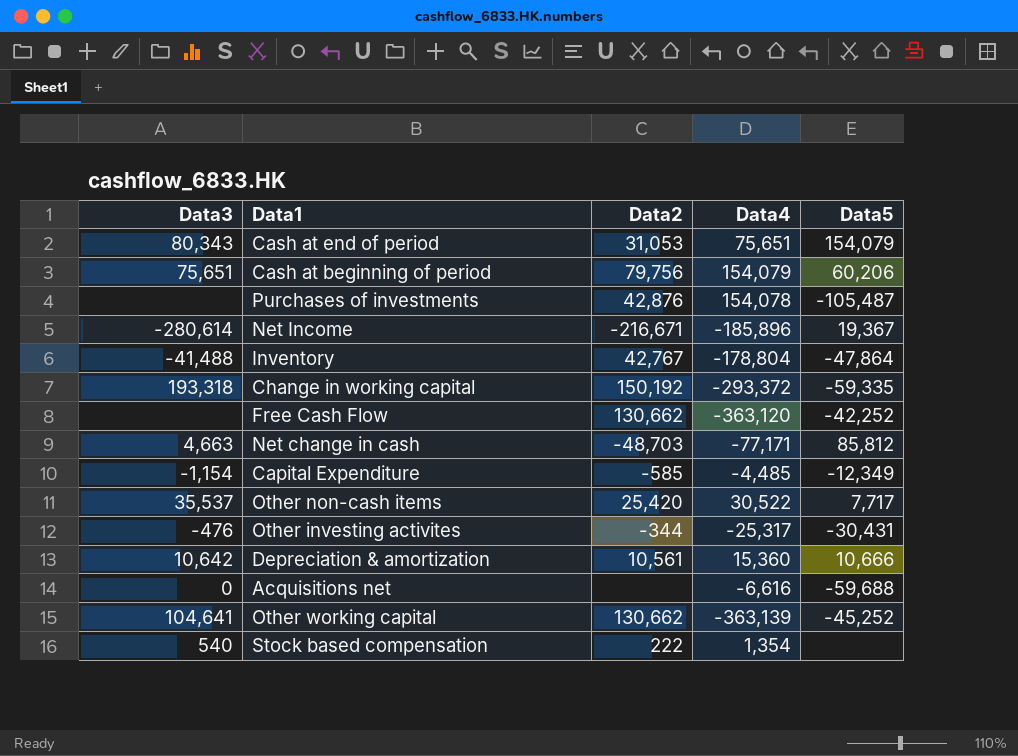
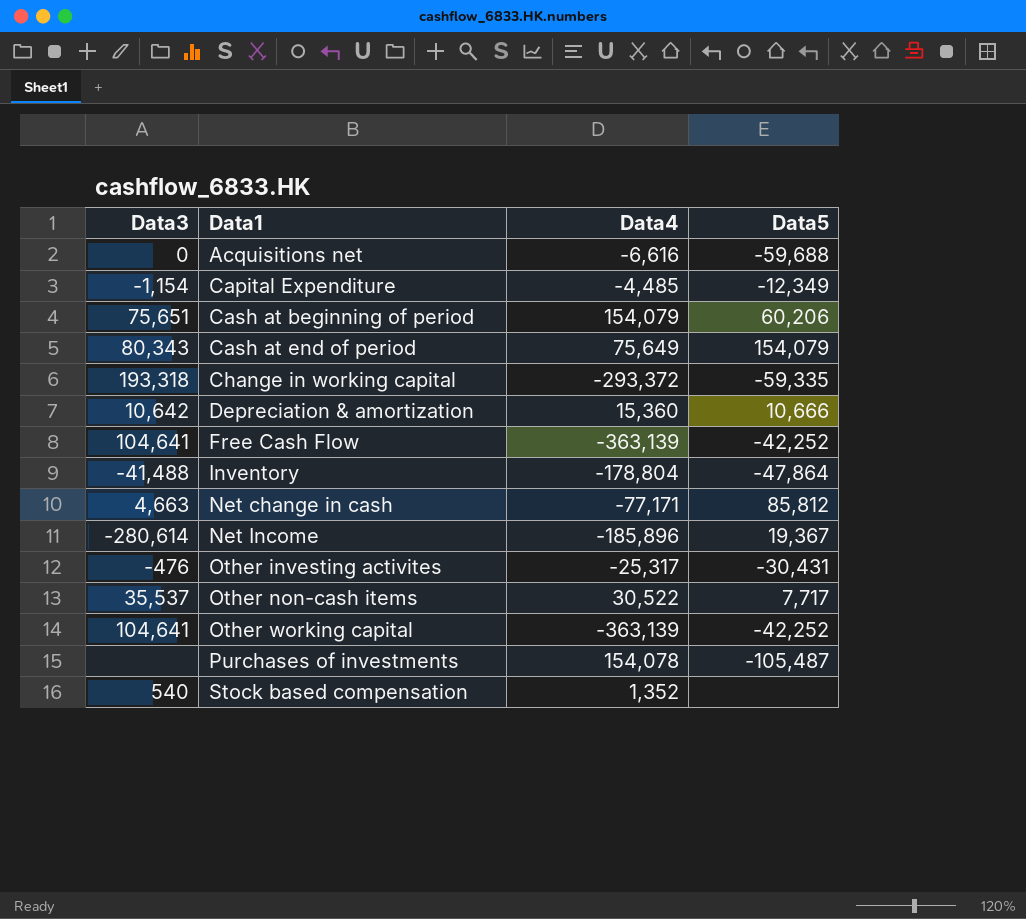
row order: none -> Data1 ascending
column Data2 | position: 3 -> none
Cash at end of period | Data4: 75,651 -> 75,649
Free Cash Flow | Data3: none -> 104,641
Free Cash Flow | Data4: -363,120 -> -363,139
Other working capital | Data5: -45,252 -> -42,252
Stock based compensation | Data4: 1,354 -> 1,352

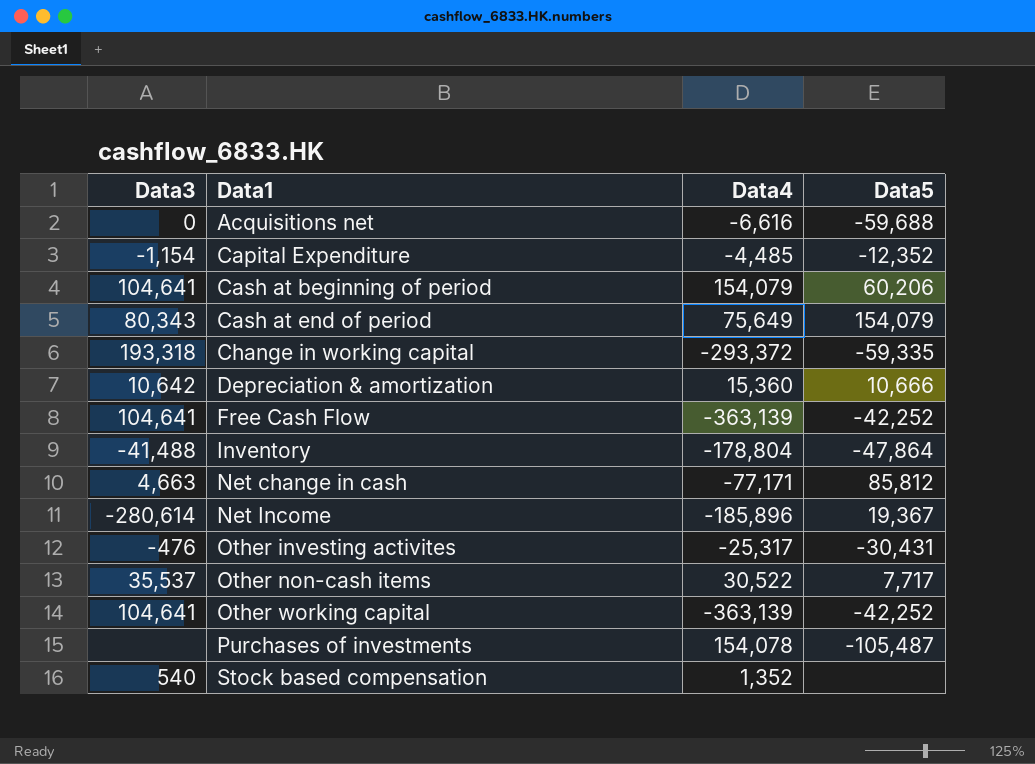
Capital Expenditure | Data5: -12,349 -> -12,352
Cash at beginning of period | Data3: 75,651 -> 104,641

